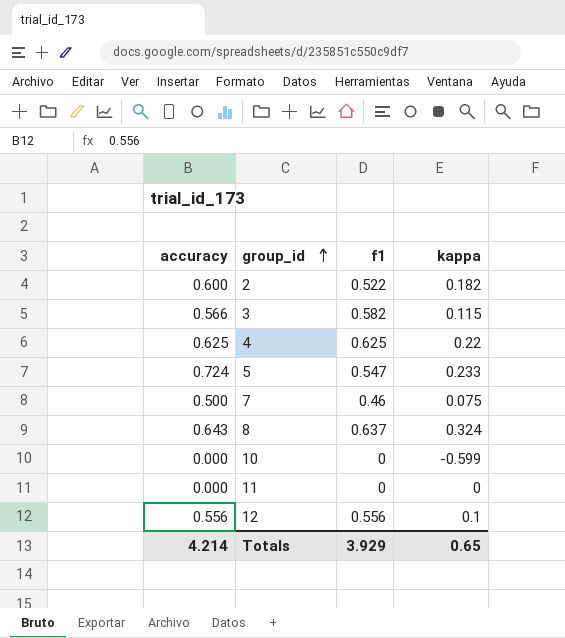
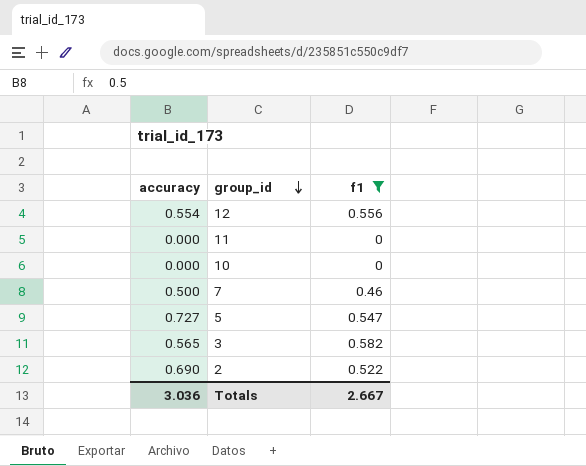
filter: none -> f1 <= 0.582
row order: group_id ascending -> group_id descending
column kappa | position: 4 -> none
12 | accuracy: 0.556 -> 0.554
5 | accuracy: 0.724 -> 0.727
3 | accuracy: 0.566 -> 0.565
2 | accuracy: 0.600 -> 0.690
Totals | accuracy: 4.214 -> 3.036
Totals | f1: 3.929 -> 2.667

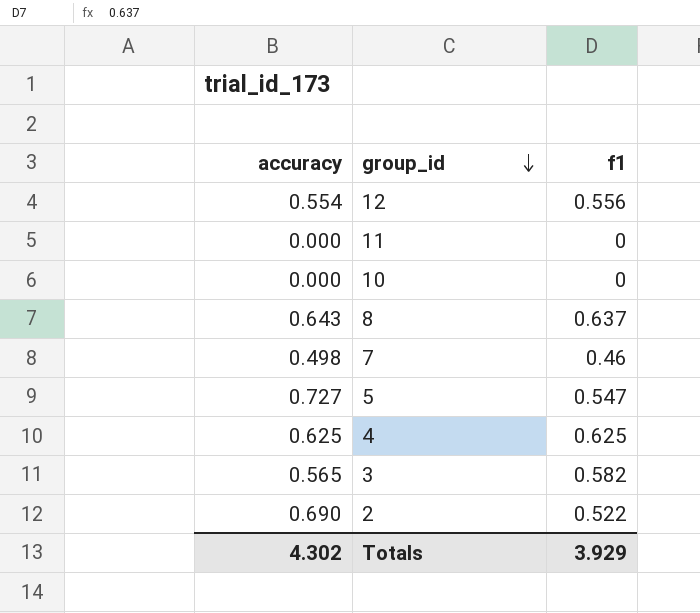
filter: f1 <= 0.582 -> none
7 | accuracy: 0.500 -> 0.498
Totals | accuracy: 3.036 -> 4.302
Totals | f1: 2.667 -> 3.929

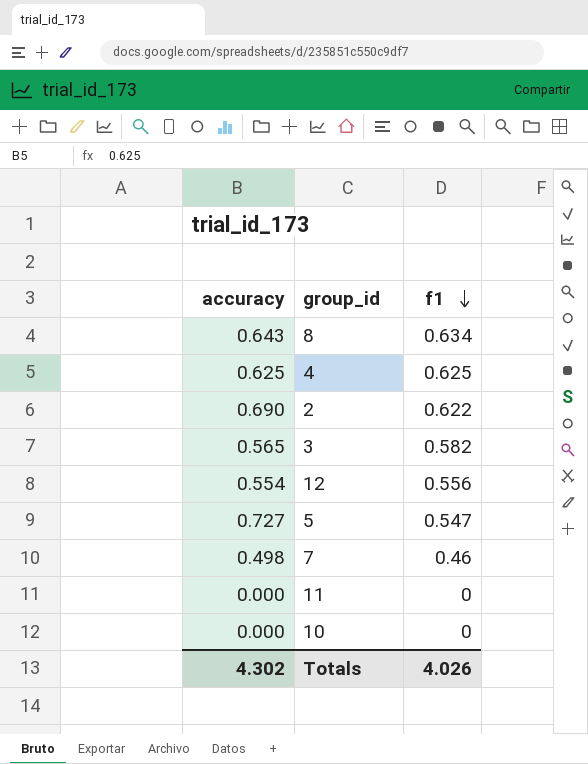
row order: group_id descending -> f1 descending
8 | f1: 0.637 -> 0.634
2 | f1: 0.522 -> 0.622
Totals | f1: 3.929 -> 4.026

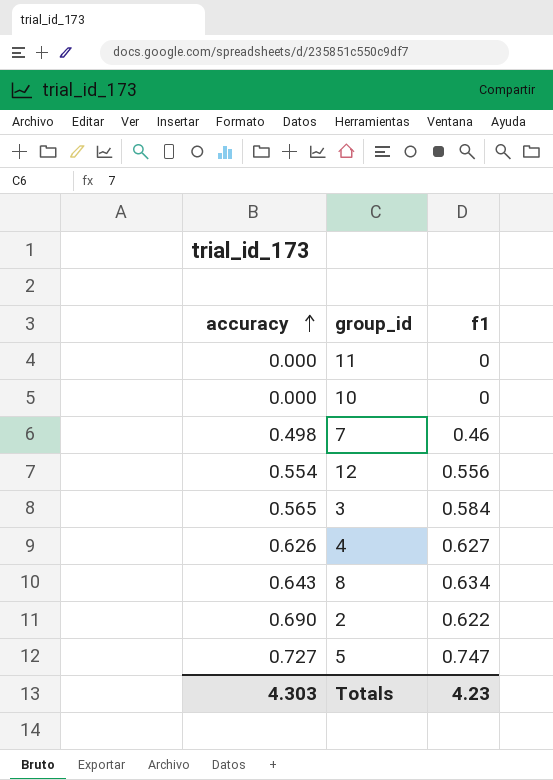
row order: f1 descending -> accuracy ascending
3 | f1: 0.582 -> 0.584
4 | accuracy: 0.625 -> 0.626
4 | f1: 0.625 -> 0.627
5 | f1: 0.547 -> 0.747
Totals | accuracy: 4.302 -> 4.303
Totals | f1: 4.026 -> 4.23

